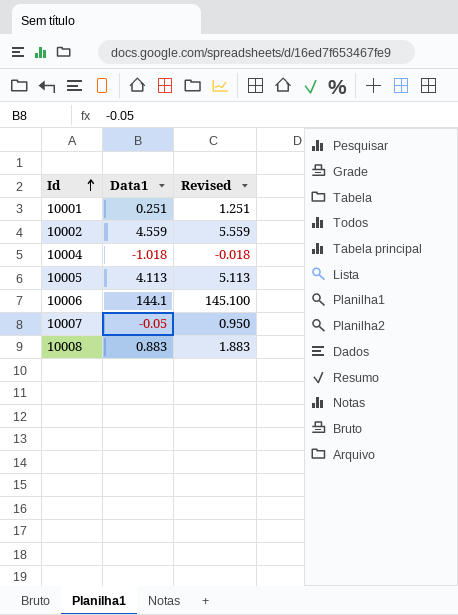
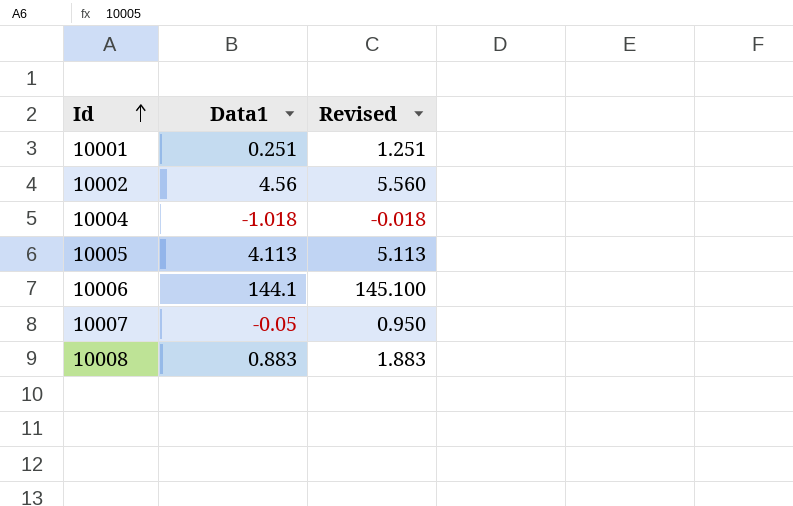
10002 | Data1: 4.559 -> 4.56
10002 | Revised: 5.559 -> 5.560

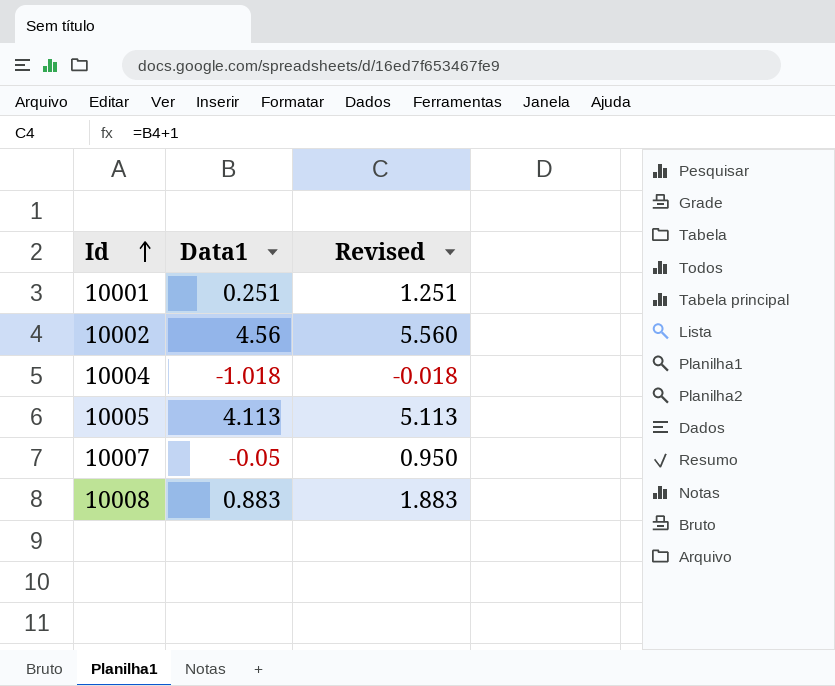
row 10006: 144.1 | 145.100 -> none

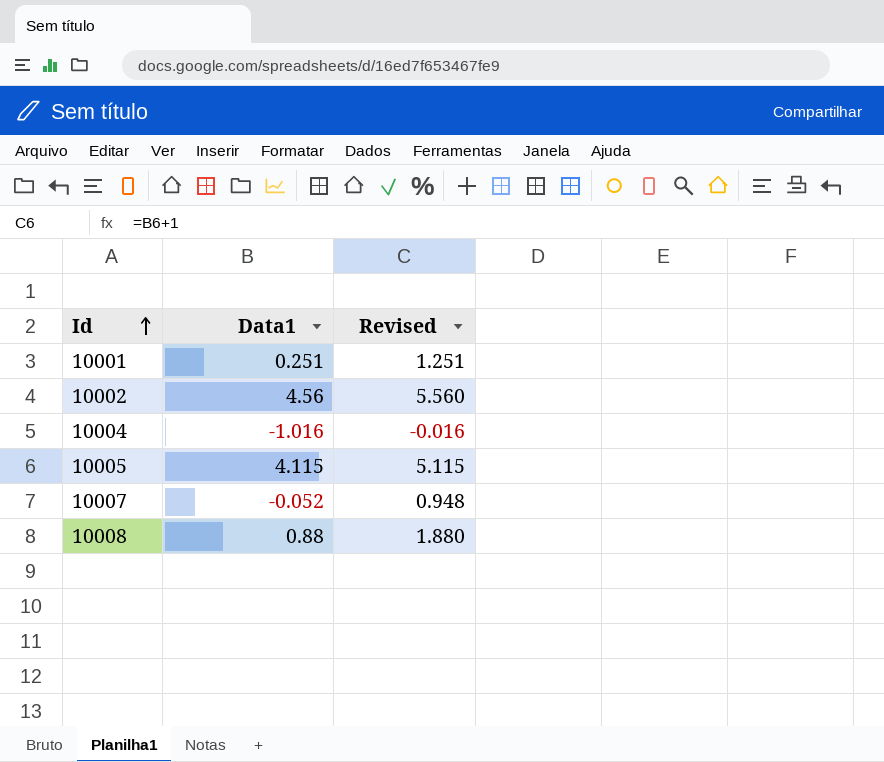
10004 | Data1: -1.018 -> -1.016
10004 | Revised: -0.018 -> -0.016
10005 | Data1: 4.113 -> 4.115
10005 | Revised: 5.113 -> 5.115
10007 | Data1: -0.05 -> -0.052
10007 | Revised: 0.950 -> 0.948
10008 | Data1: 0.883 -> 0.88
10008 | Revised: 1.883 -> 1.880

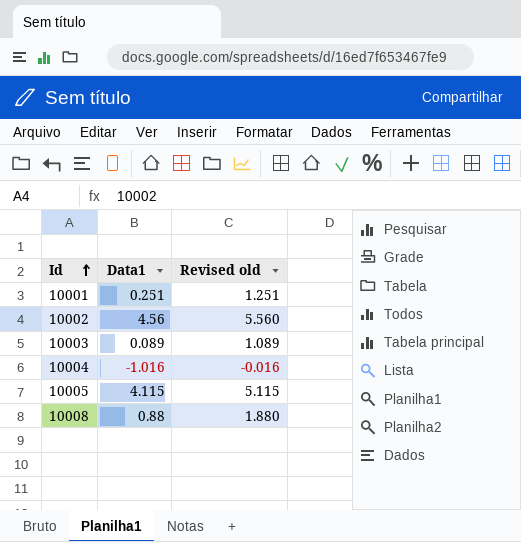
column name: Revised -> Revised old
row 10007: -0.052 | 0.948 -> none
row 10003: none -> 0.089 | 1.089

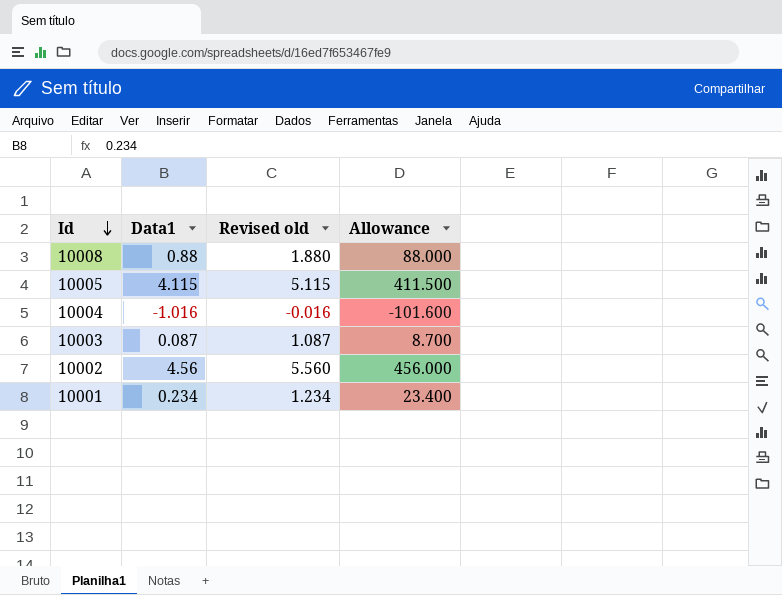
row order: Id ascending -> Id descending
column Allowance | formula: none -> [Data1] * 100
10003 | Data1: 0.089 -> 0.087
10003 | Revised old: 1.089 -> 1.087
10001 | Data1: 0.251 -> 0.234
10001 | Revised old: 1.251 -> 1.234

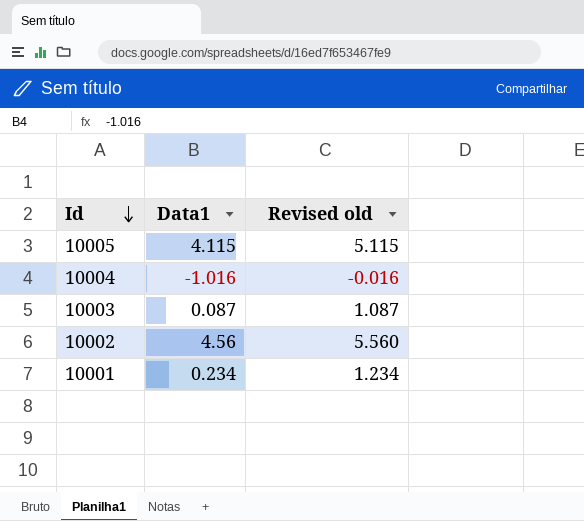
column Allowance | formula: [Data1] * 100 -> none
row 10008: 0.88 | 1.880 | 88.000 -> none

